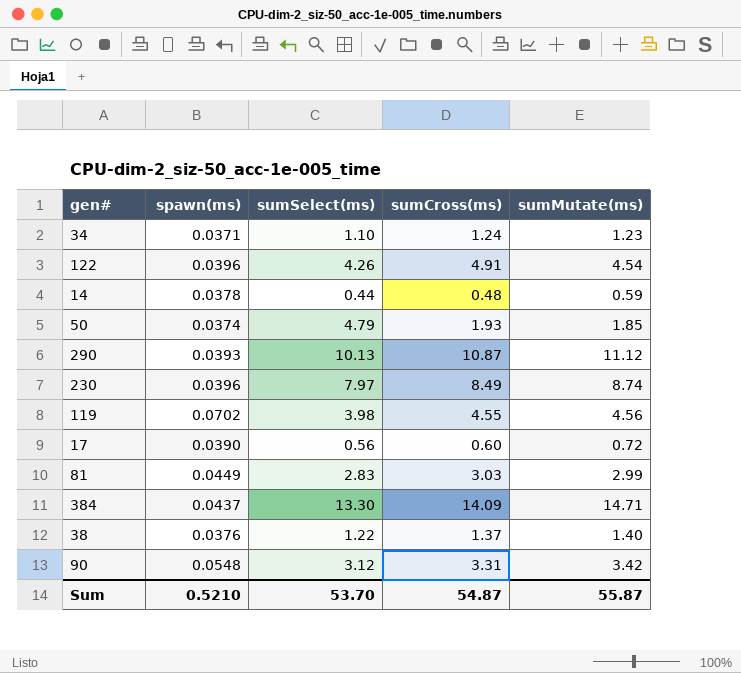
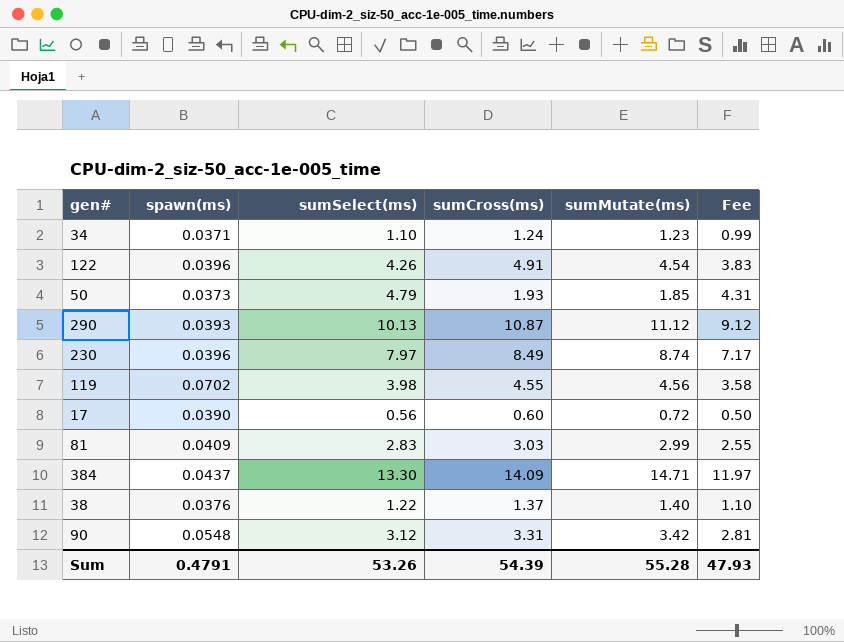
column Fee | formula: none -> [sumSelect(ms)] * 0.9
row 14: 0.0378 | 0.44 | 0.48 | 0.59 -> none
50 | spawn(ms): 0.0374 -> 0.0373
81 | spawn(ms): 0.0449 -> 0.0409
Sum | spawn(ms): 0.5210 -> 0.4791
Sum | sumSelect(ms): 53.70 -> 53.26
Sum | sumCross(ms): 54.87 -> 54.39
Sum | sumMutate(ms): 55.87 -> 55.28

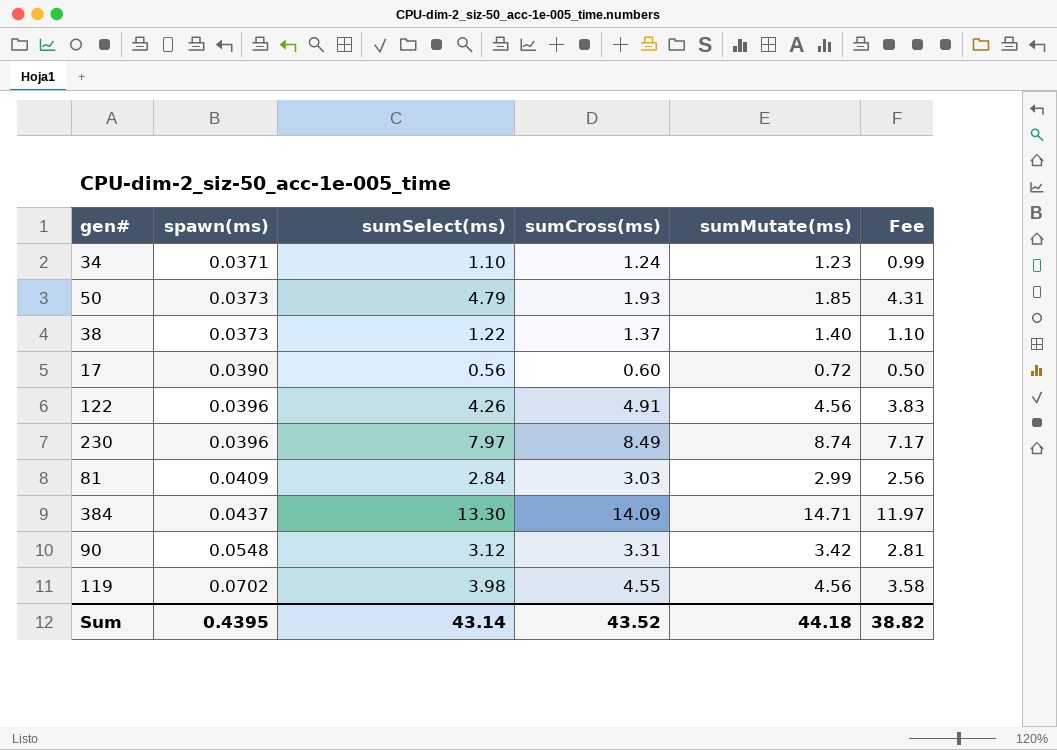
row order: none -> spawn(ms) ascending
row 290: 0.0393 | 10.13 | 10.87 | 11.12 | 9.12 -> none
38 | spawn(ms): 0.0376 -> 0.0373
122 | sumMutate(ms): 4.54 -> 4.56
81 | sumSelect(ms): 2.83 -> 2.84
81 | Fee: 2.55 -> 2.56
Sum | spawn(ms): 0.4791 -> 0.4395
Sum | sumSelect(ms): 53.26 -> 43.14
Sum | sumCross(ms): 54.39 -> 43.52
Sum | sumMutate(ms): 55.28 -> 44.18
Sum | Fee: 47.93 -> 38.82

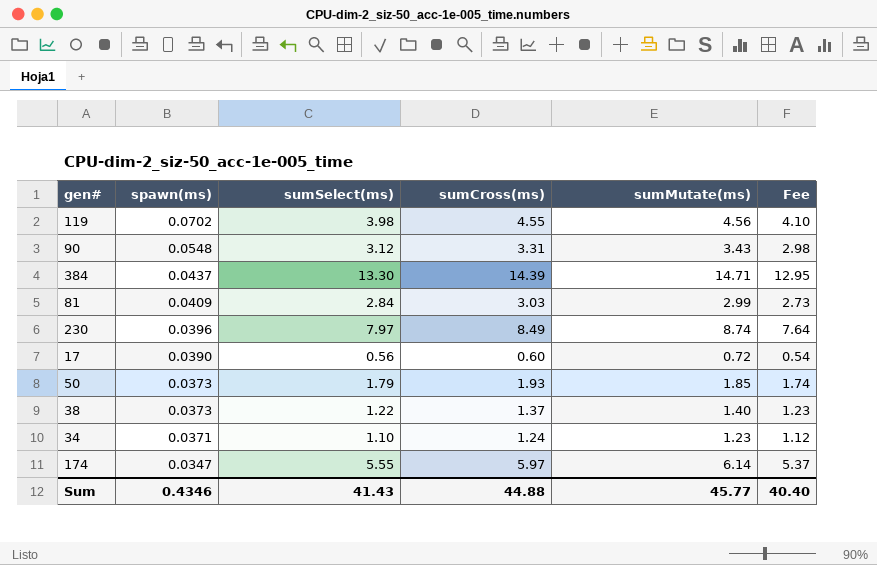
row order: spawn(ms) ascending -> spawn(ms) descending
column Fee | formula: [sumSelect(ms)] * 0.9 -> [sumCross(ms)] * 0.9
row 122: 0.0396 | 4.26 | 4.91 | 4.56 | 3.83 -> none
90 | sumMutate(ms): 3.42 -> 3.43
384 | sumCross(ms): 14.09 -> 14.39
50 | sumSelect(ms): 4.79 -> 1.79
row 174: none -> 0.0347 | 5.55 | 5.97 | 6.14 | 5.37
Sum | spawn(ms): 0.4395 -> 0.4346
Sum | sumSelect(ms): 43.14 -> 41.43
Sum | sumCross(ms): 43.52 -> 44.88
Sum | sumMutate(ms): 44.18 -> 45.77
Sum | Fee: 38.82 -> 40.40

